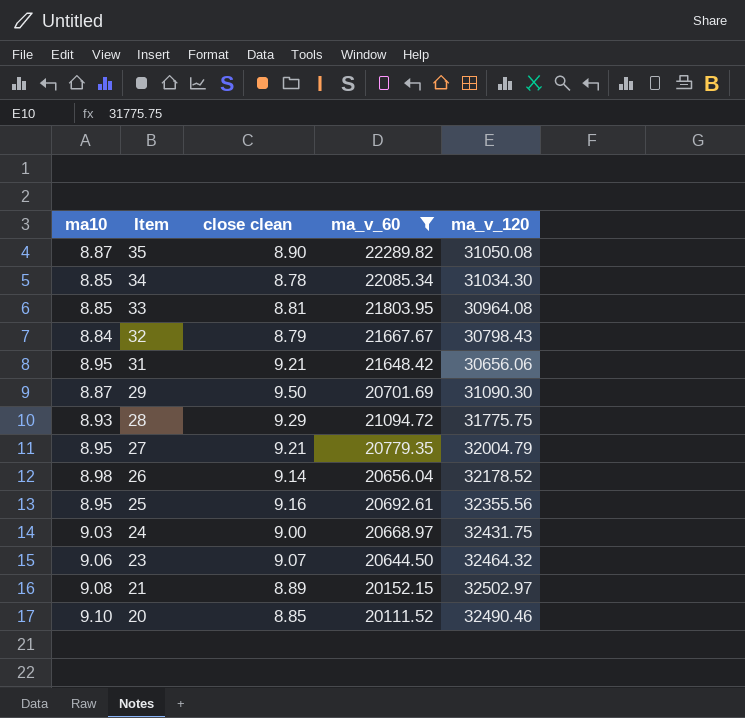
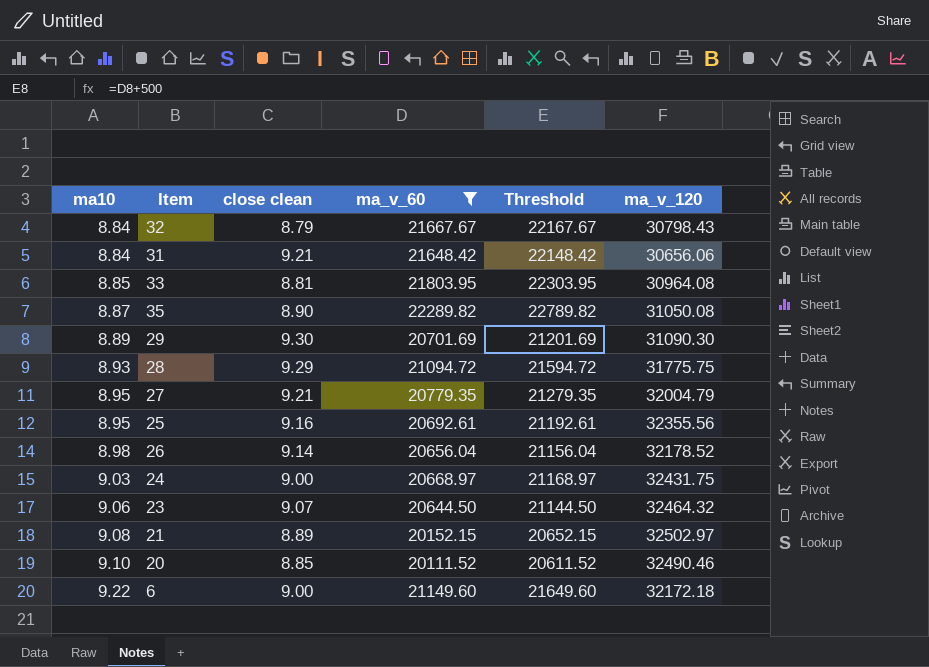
row order: Item descending -> ma10 ascending
column Threshold | formula: none -> [ma_v_60] + 500
row 34: 8.85 | 8.78 | 22085.34 | 31034.30 -> none
31 | ma10: 8.95 -> 8.84
29 | ma10: 8.87 -> 8.89
29 | close clean: 9.50 -> 9.30
row 6: none -> 9.22 | 9.00 | 21149.60 | 21649.60 | 32172.18

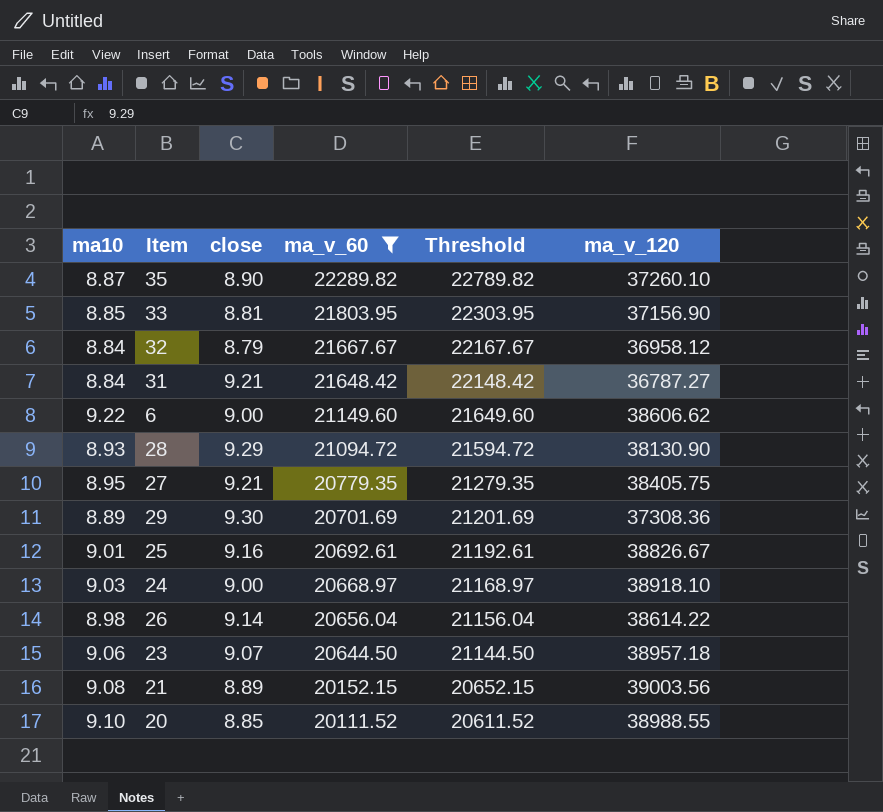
row order: ma10 ascending -> ma_v_60 descending
column name: close clean -> close
35 | ma_v_120: 31050.08 -> 37260.10
33 | ma_v_120: 30964.08 -> 37156.90
32 | ma_v_120: 30798.43 -> 36958.12
31 | ma_v_120: 30656.06 -> 36787.27
6 | ma_v_120: 32172.18 -> 38606.62
28 | ma_v_120: 31775.75 -> 38130.90
27 | ma_v_120: 32004.79 -> 38405.75
29 | ma_v_120: 31090.30 -> 37308.36
25 | ma10: 8.95 -> 9.01
25 | ma_v_120: 32355.56 -> 38826.67
24 | ma_v_120: 32431.75 -> 38918.10
26 | ma_v_120: 32178.52 -> 38614.22
23 | ma_v_120: 32464.32 -> 38957.18
21 | ma_v_120: 32502.97 -> 39003.56
20 | ma_v_120: 32490.46 -> 38988.55

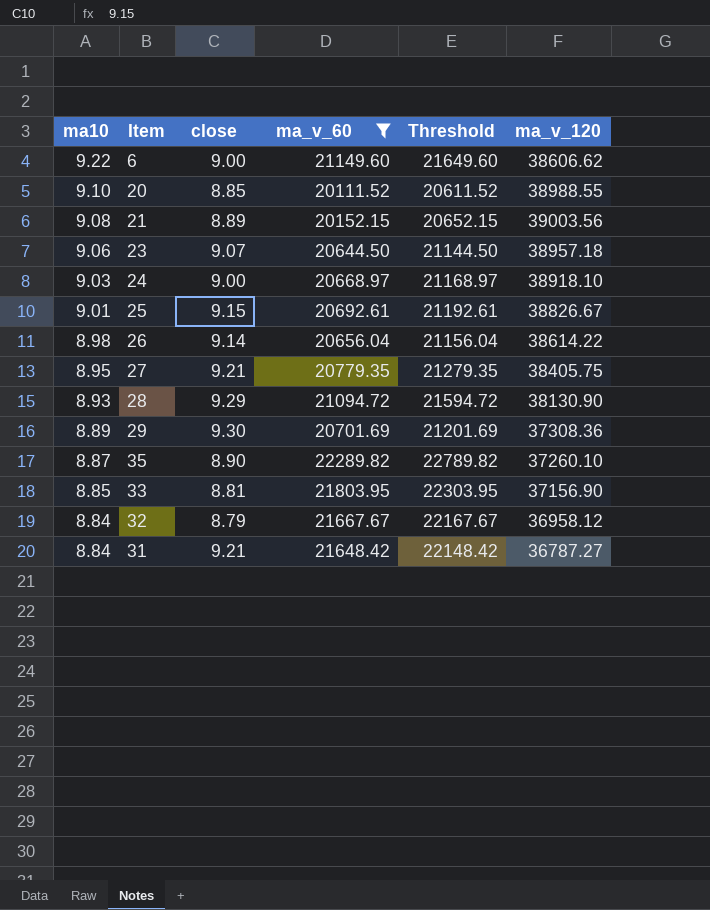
row order: ma_v_60 descending -> ma10 descending
25 | close: 9.16 -> 9.15

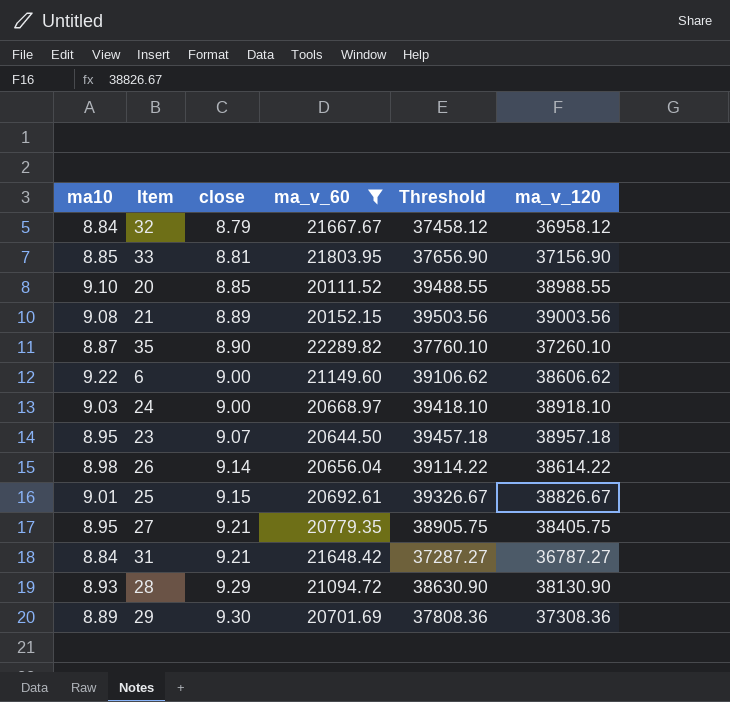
row order: ma10 descending -> close ascending
column Threshold | formula: [ma_v_60] + 500 -> [ma_v_120] + 500
23 | ma10: 9.06 -> 8.95

